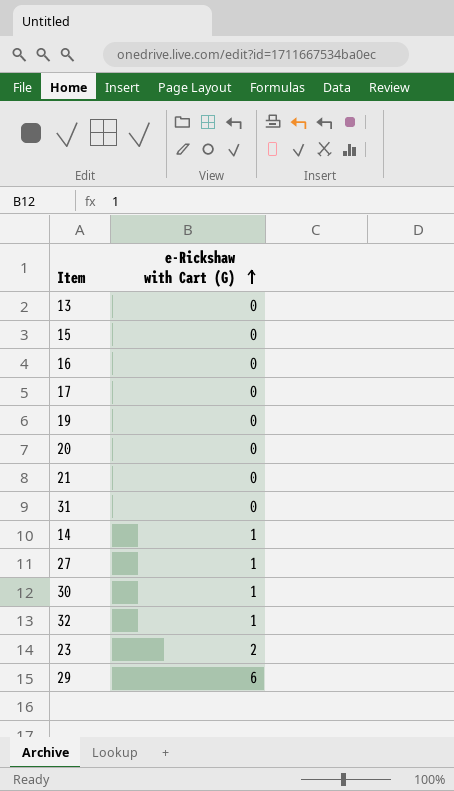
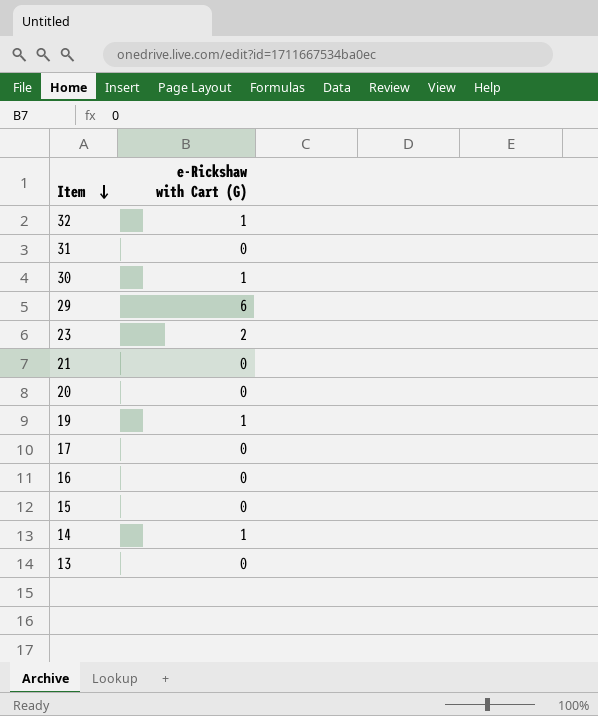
row order: e-Rickshaw with Cart (G) ascending -> Item descending
row 27: 1 -> none
19 | e-Rickshaw with Cart (G): 0 -> 1

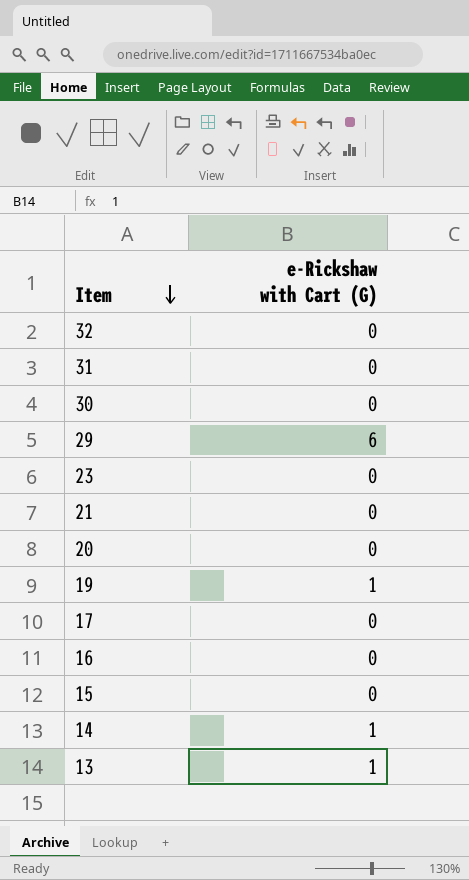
32 | e-Rickshaw with Cart (G): 1 -> 0
30 | e-Rickshaw with Cart (G): 1 -> 0
23 | e-Rickshaw with Cart (G): 2 -> 0
13 | e-Rickshaw with Cart (G): 0 -> 1

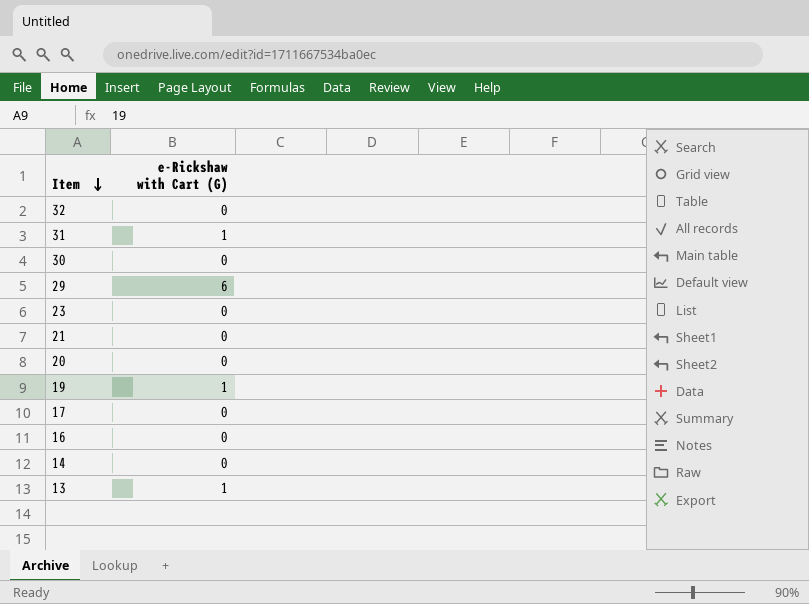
row 15: 0 -> none
31 | e-Rickshaw with Cart (G): 0 -> 1
14 | e-Rickshaw with Cart (G): 1 -> 0

